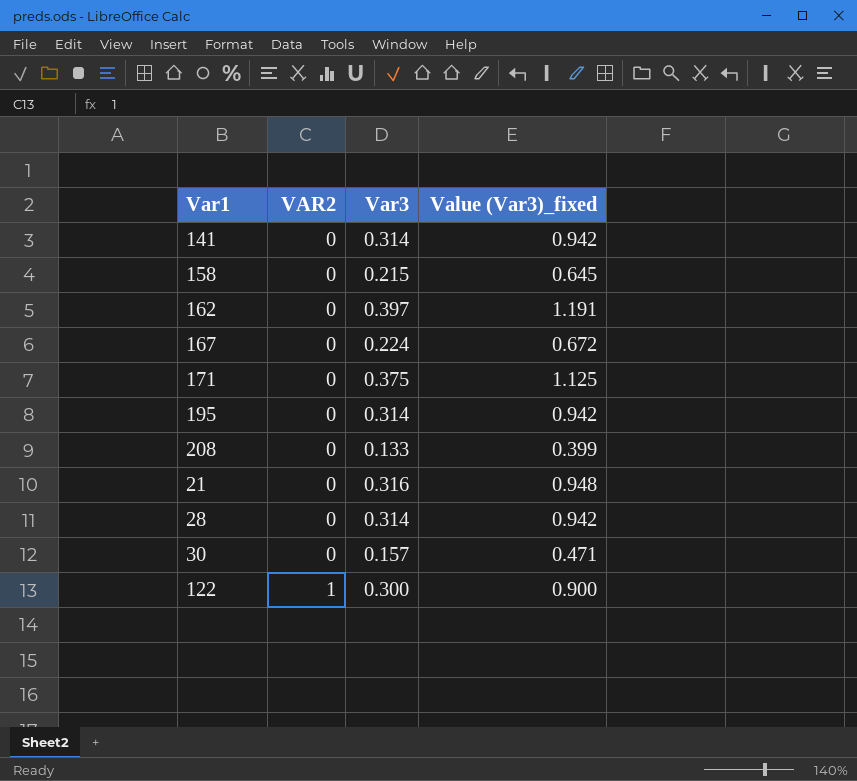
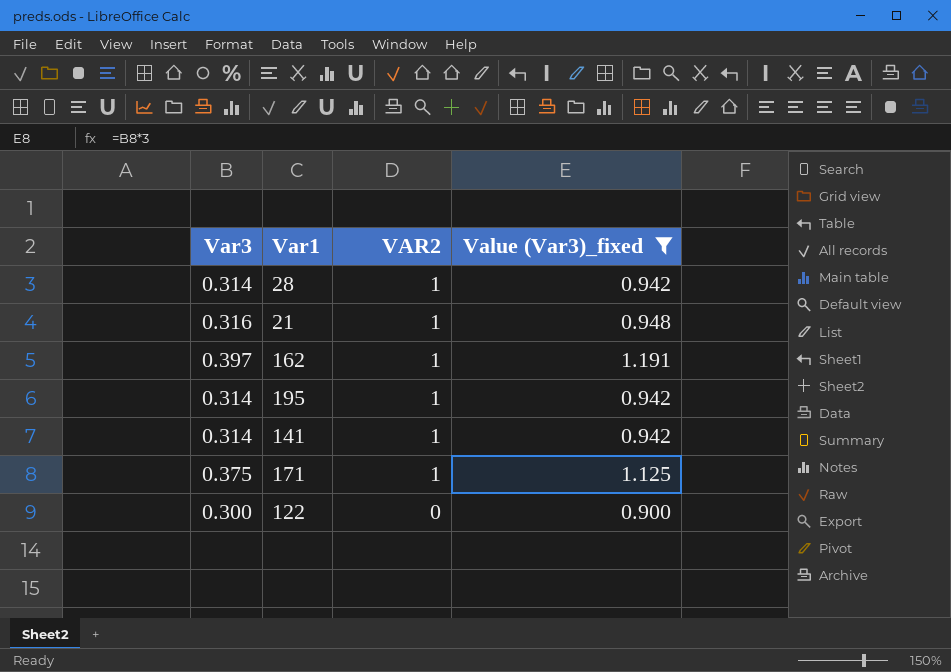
filter: none -> Value (Var3)_fixed >= 0.900
row order: VAR2 ascending -> VAR2 descending
column Var3 | position: 3 -> 1
28 | VAR2: 0 -> 1
21 | VAR2: 0 -> 1
162 | VAR2: 0 -> 1
195 | VAR2: 0 -> 1
141 | VAR2: 0 -> 1
171 | VAR2: 0 -> 1
122 | VAR2: 1 -> 0

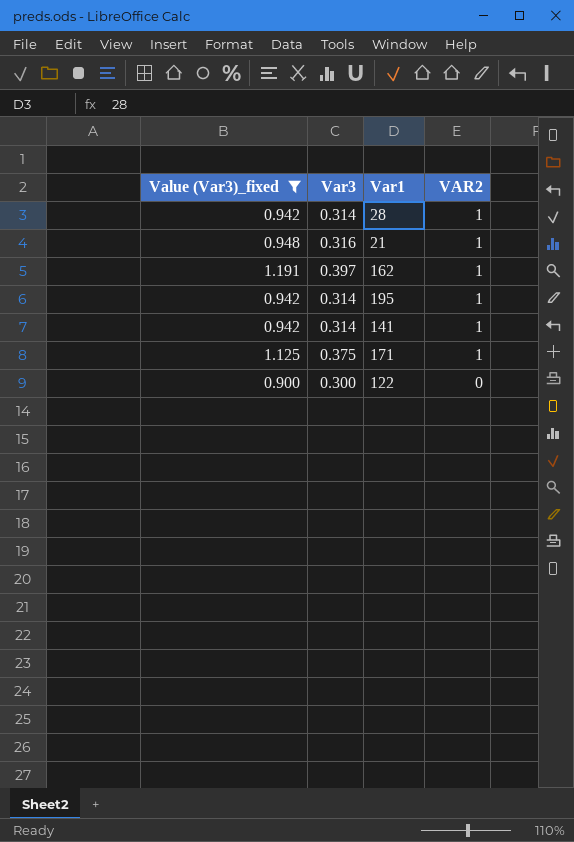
column Value (Var3)_fixed | position: 4 -> 1

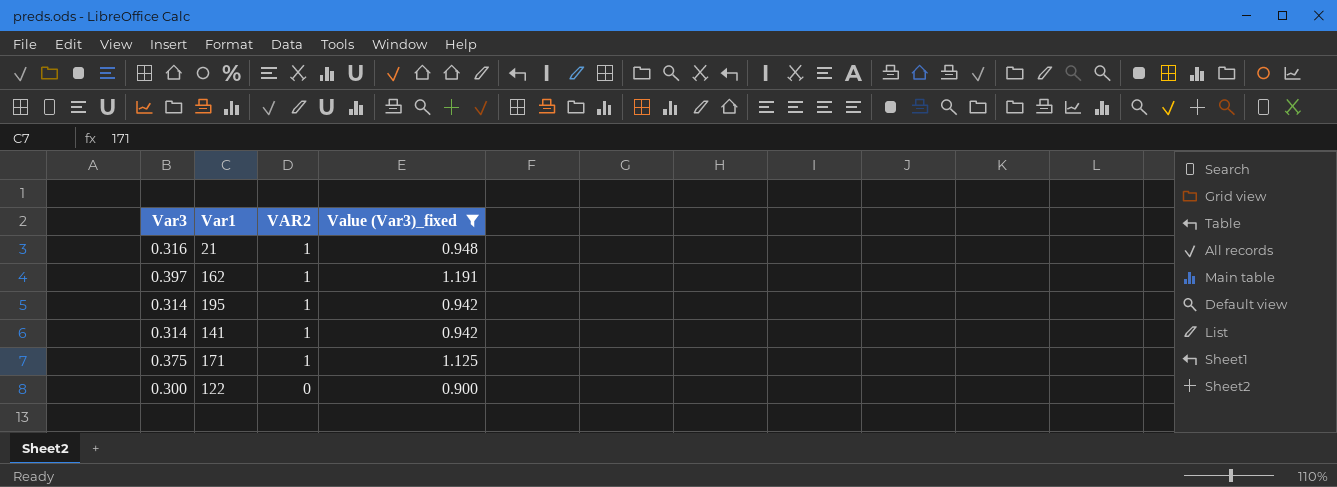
column Value (Var3)_fixed | position: 1 -> 4
row 28: 0.942 | 0.314 | 1 -> none

